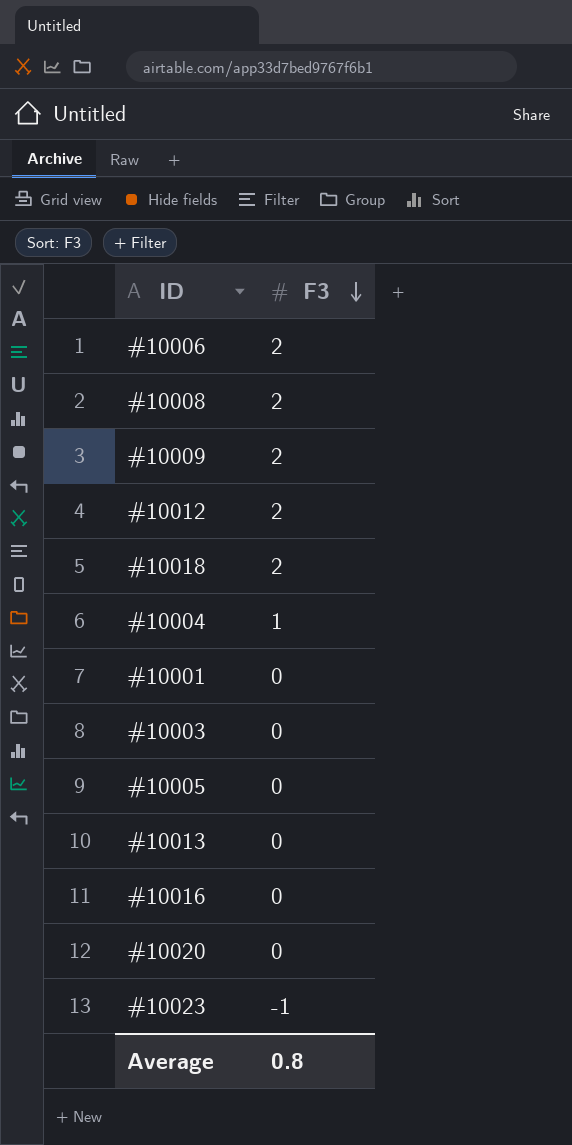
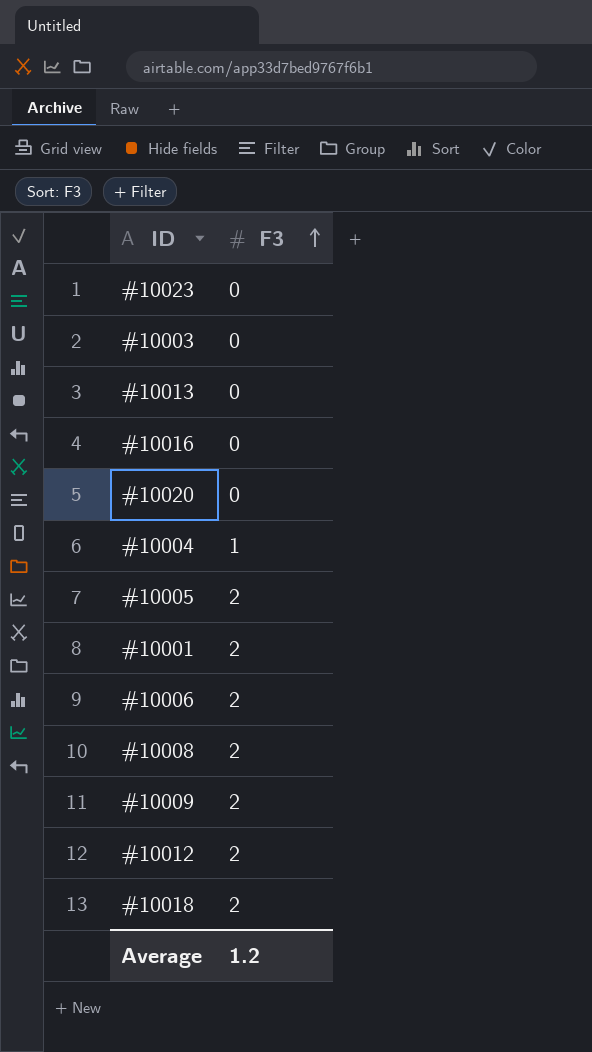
row order: F3 descending -> F3 ascending
#10023 | F3: -1 -> 0
#10005 | F3: 0 -> 2
#10001 | F3: 0 -> 2
Average | F3: 0.8 -> 1.2

